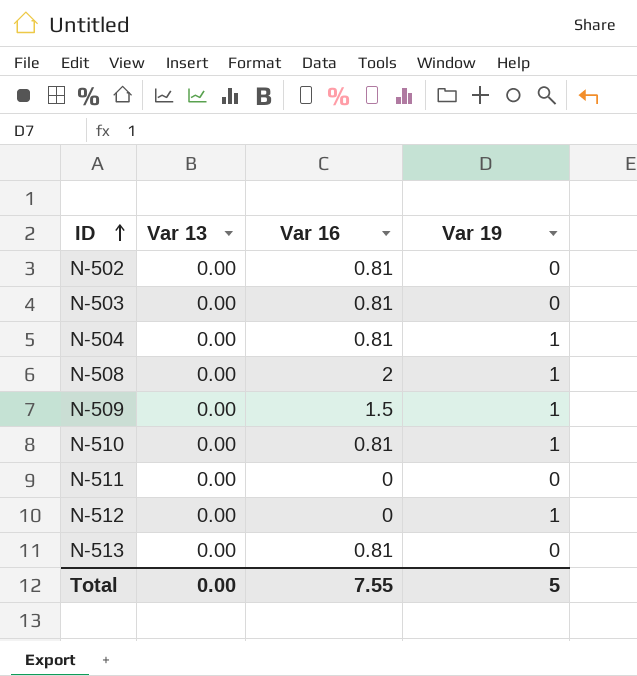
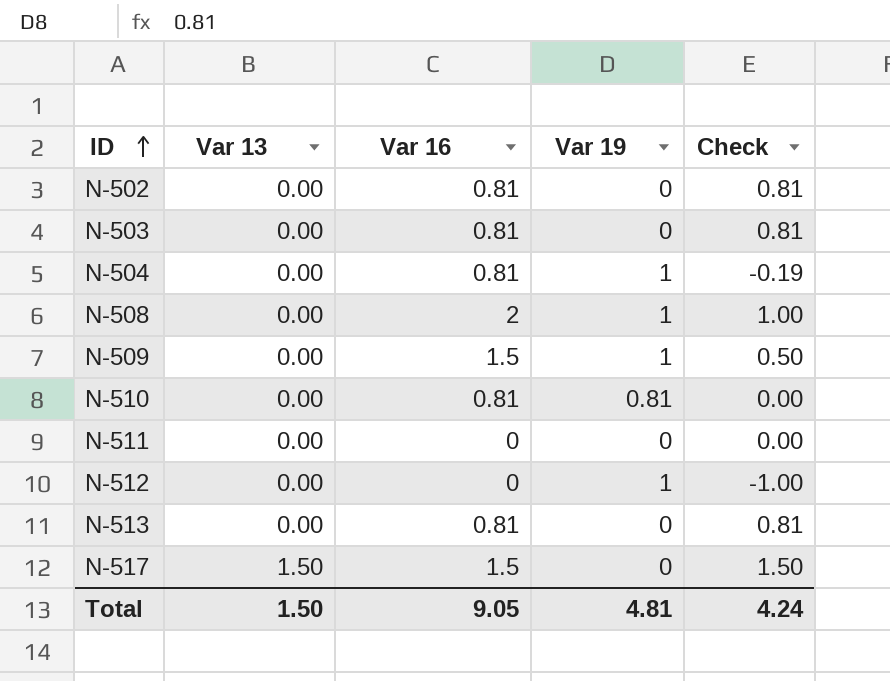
column Check | formula: none -> [Var 16] - [Var 19]
N-510 | Var 19: 1 -> 0.81
row N-517: none -> 1.50 | 1.5 | 0 | 1.50
Total | Var 13: 0.00 -> 1.50
Total | Var 16: 7.55 -> 9.05
Total | Var 19: 5 -> 4.81

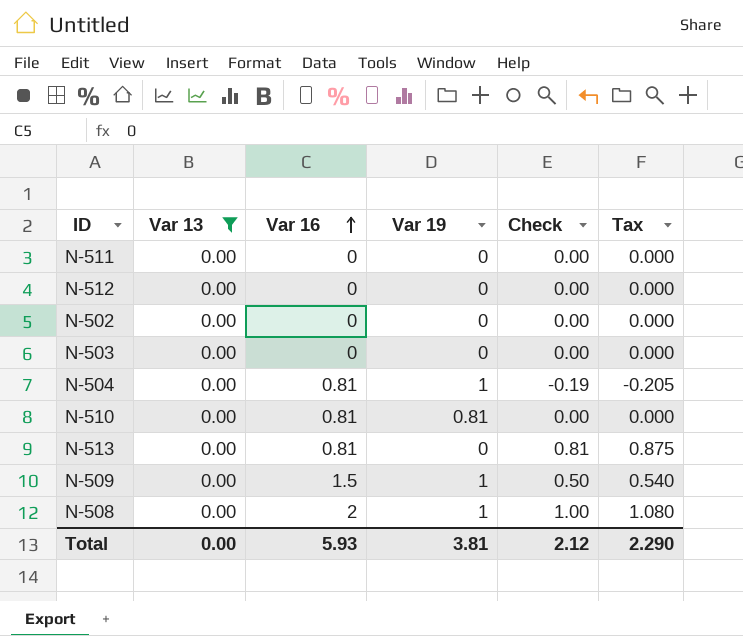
filter: none -> Var 13 = 0.00
row order: ID ascending -> Var 16 ascending
column Tax | formula: none -> [Check] * 1.08
N-512 | Var 19: 1 -> 0
N-512 | Check: -1.00 -> 0.00
N-502 | Var 16: 0.81 -> 0
N-502 | Check: 0.81 -> 0.00
N-503 | Var 16: 0.81 -> 0
N-503 | Check: 0.81 -> 0.00
Total | Var 13: 1.50 -> 0.00
Total | Var 16: 9.05 -> 5.93
Total | Var 19: 4.81 -> 3.81
Total | Check: 4.24 -> 2.12

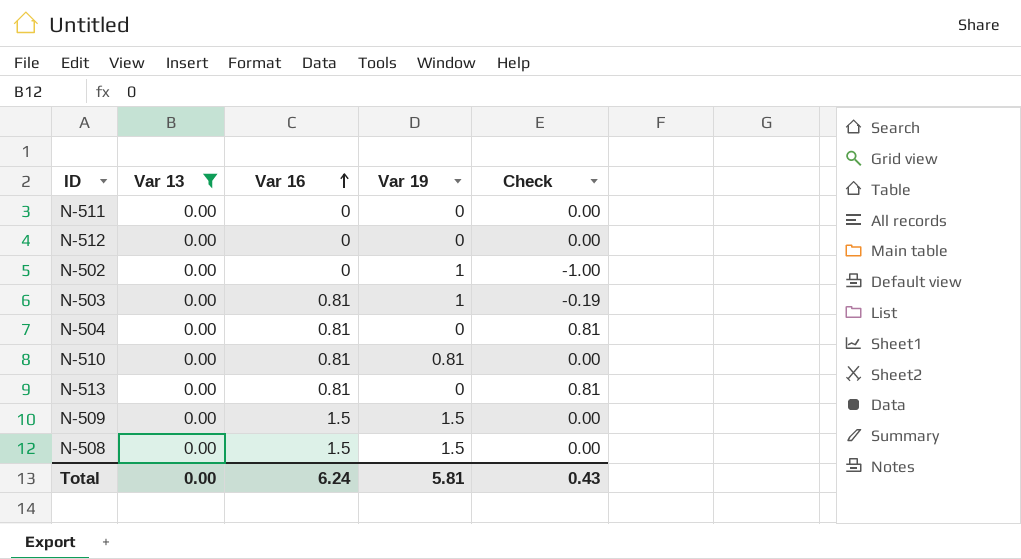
column Tax | formula: [Check] * 1.08 -> none
N-502 | Var 19: 0 -> 1
N-502 | Check: 0.00 -> -1.00
N-503 | Var 16: 0 -> 0.81
N-503 | Var 19: 0 -> 1
N-503 | Check: 0.00 -> -0.19
N-504 | Var 19: 1 -> 0
N-504 | Check: -0.19 -> 0.81
N-509 | Var 19: 1 -> 1.5
N-509 | Check: 0.50 -> 0.00
N-508 | Var 16: 2 -> 1.5
N-508 | Var 19: 1 -> 1.5
N-508 | Check: 1.00 -> 0.00
Total | Var 16: 5.93 -> 6.24
Total | Var 19: 3.81 -> 5.81
Total | Check: 2.12 -> 0.43

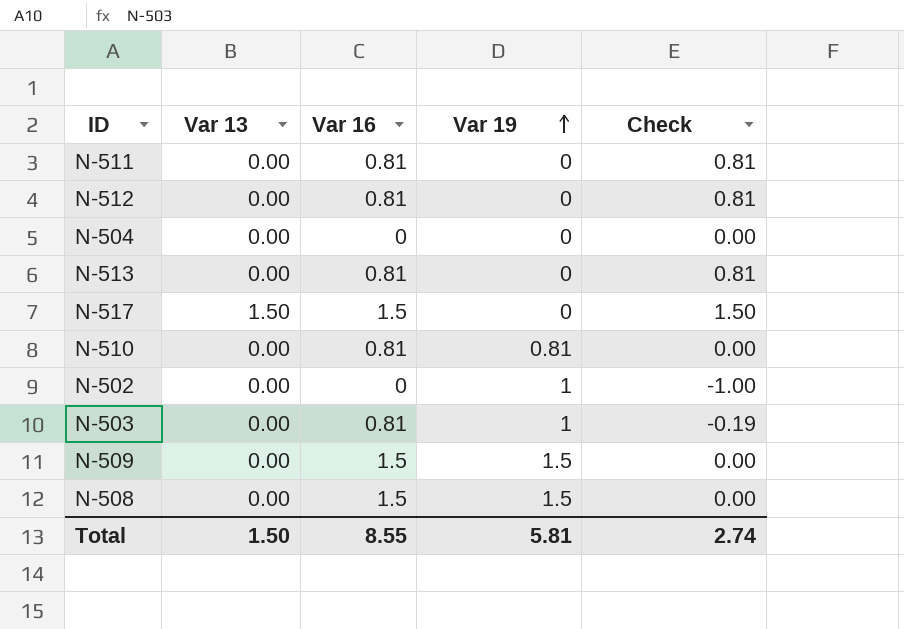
filter: Var 13 = 0.00 -> none
row order: Var 16 ascending -> Var 19 ascending
N-511 | Var 16: 0 -> 0.81
N-511 | Check: 0.00 -> 0.81
N-512 | Var 16: 0 -> 0.81
N-512 | Check: 0.00 -> 0.81
N-504 | Var 16: 0.81 -> 0
N-504 | Check: 0.81 -> 0.00
Total | Var 13: 0.00 -> 1.50
Total | Var 16: 6.24 -> 8.55
Total | Check: 0.43 -> 2.74

